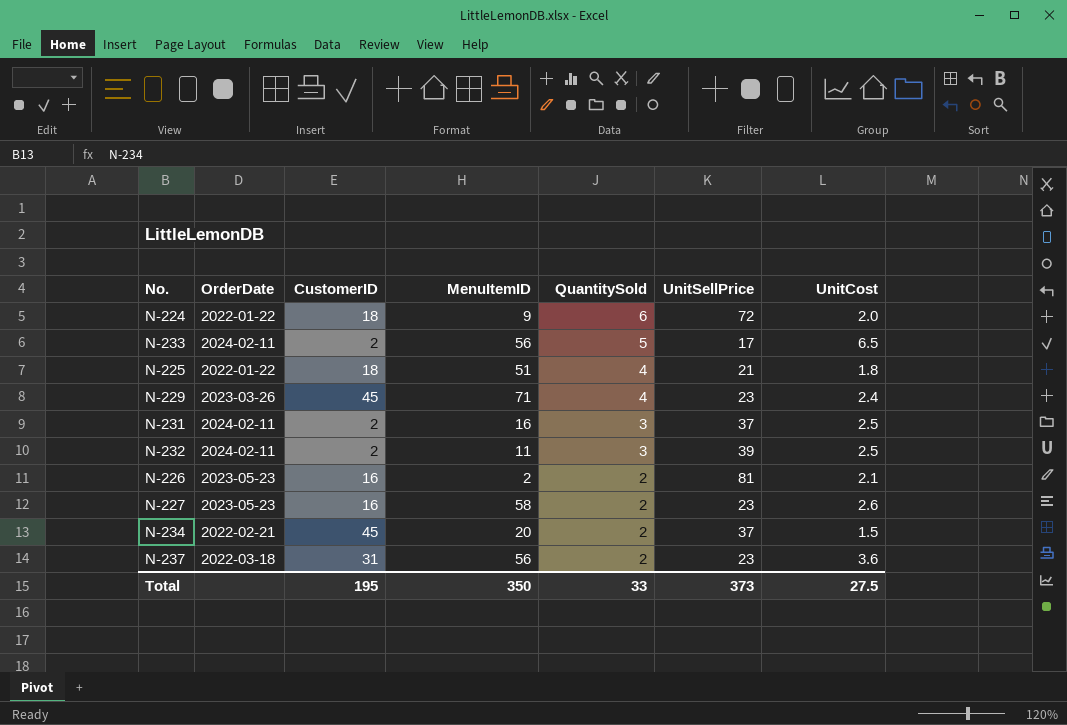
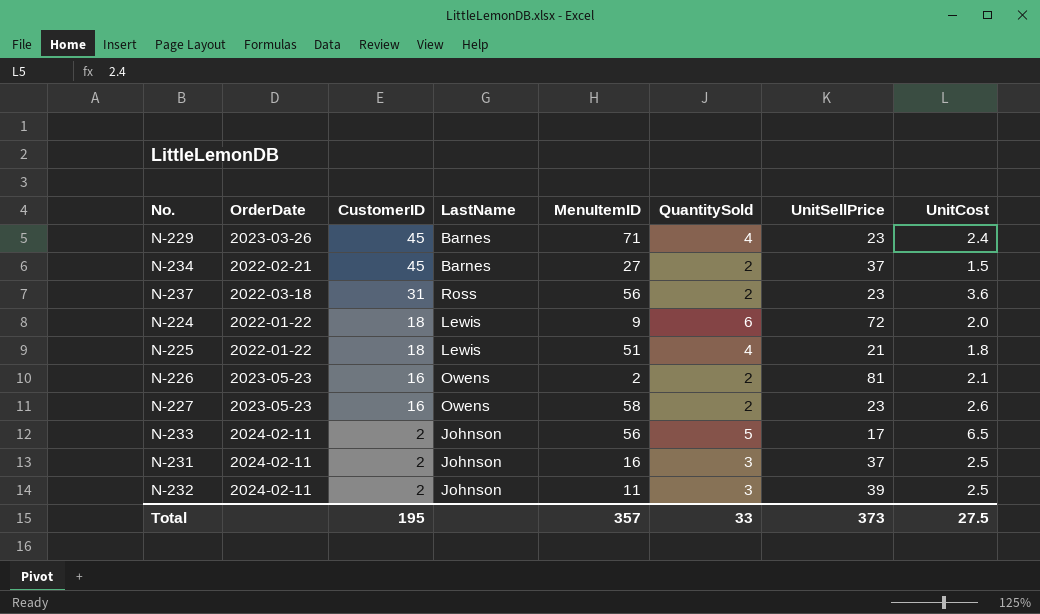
row order: QuantitySold descending -> CustomerID descending
column LastName | position: none -> 4
N-234 | MenuItemID: 20 -> 27
Total | MenuItemID: 350 -> 357

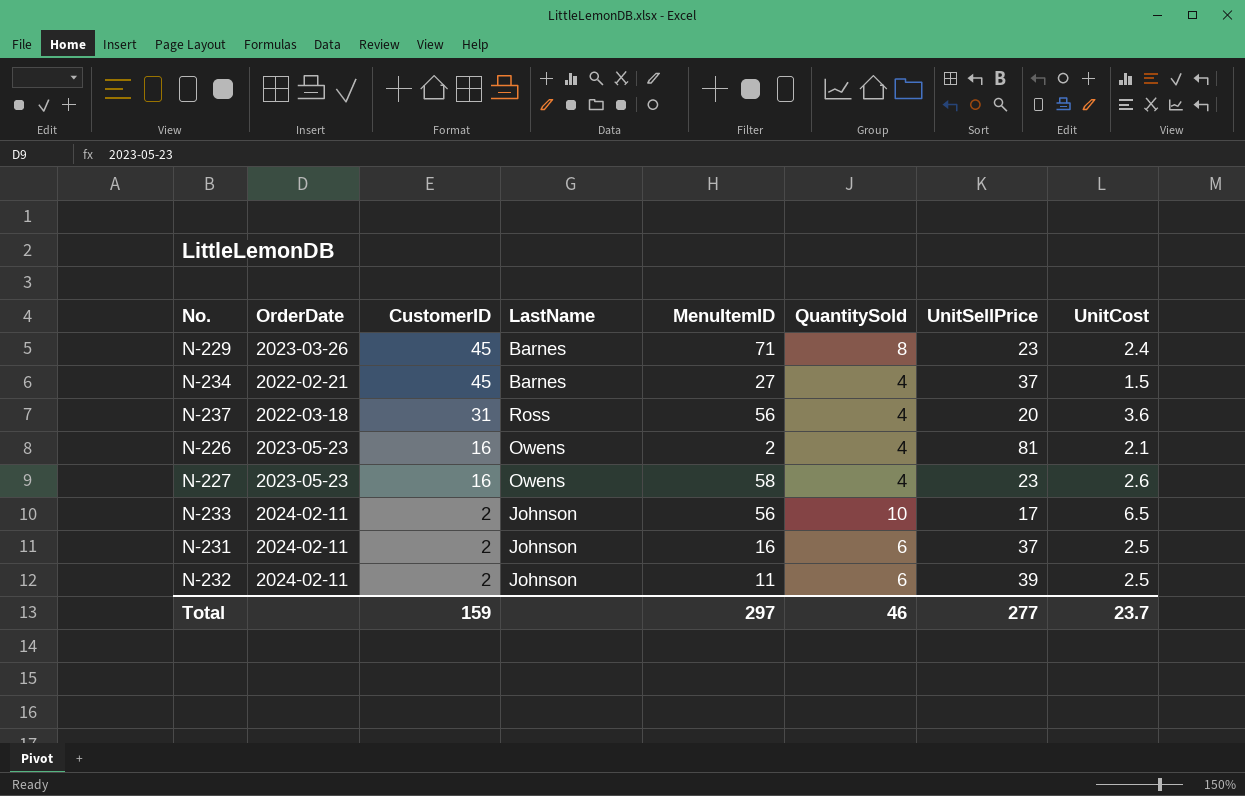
row N-224: 2022-01-22 | 18 | Lewis | 9 | 6 | 72 | 2.0 -> none
row N-225: 2022-01-22 | 18 | Lewis | 51 | 4 | 21 | 1.8 -> none
N-229 | QuantitySold: 4 -> 8
N-234 | QuantitySold: 2 -> 4
N-237 | QuantitySold: 2 -> 4
N-237 | UnitSellPrice: 23 -> 20
N-226 | QuantitySold: 2 -> 4
N-227 | QuantitySold: 2 -> 4
N-233 | QuantitySold: 5 -> 10
N-231 | QuantitySold: 3 -> 6
N-232 | QuantitySold: 3 -> 6
Total | CustomerID: 195 -> 159
Total | MenuItemID: 357 -> 297
Total | QuantitySold: 33 -> 46
Total | UnitSellPrice: 373 -> 277
Total | UnitCost: 27.5 -> 23.7

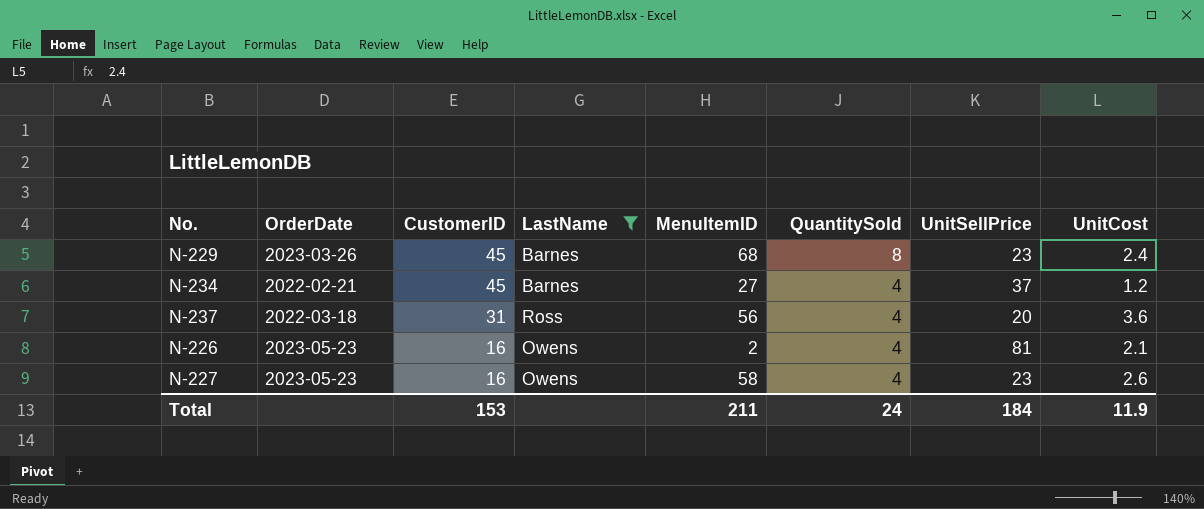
filter: none -> LastName != Johnson
N-229 | MenuItemID: 71 -> 68
N-234 | UnitCost: 1.5 -> 1.2
Total | CustomerID: 159 -> 153
Total | MenuItemID: 297 -> 211
Total | QuantitySold: 46 -> 24
Total | UnitSellPrice: 277 -> 184
Total | UnitCost: 23.7 -> 11.9

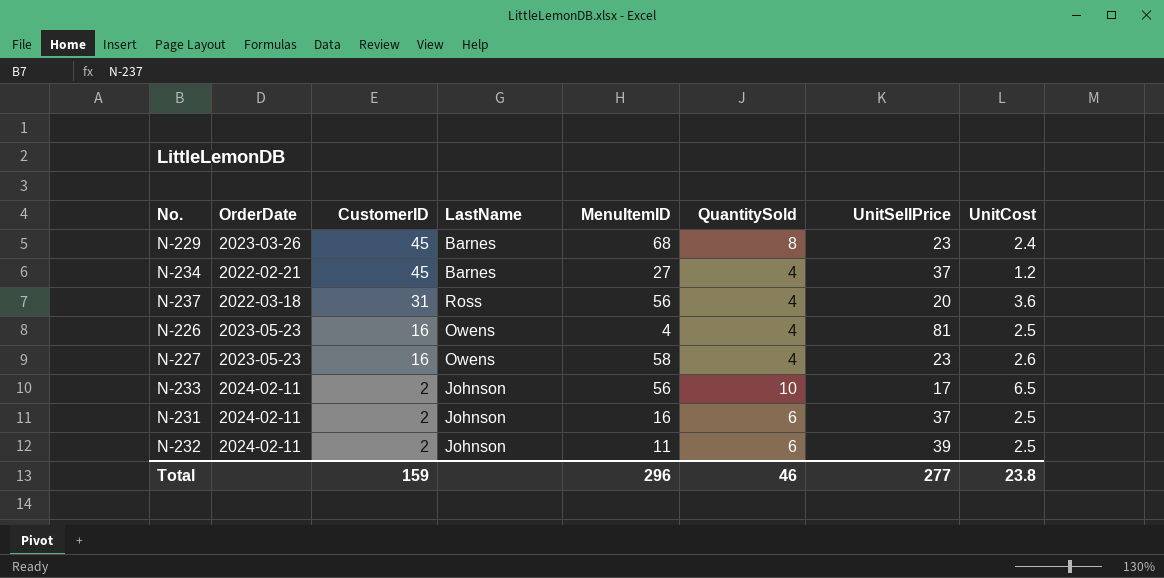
filter: LastName != Johnson -> none
N-226 | MenuItemID: 2 -> 4
N-226 | UnitCost: 2.1 -> 2.5
Total | CustomerID: 153 -> 159
Total | MenuItemID: 211 -> 296
Total | QuantitySold: 24 -> 46
Total | UnitSellPrice: 184 -> 277
Total | UnitCost: 11.9 -> 23.8

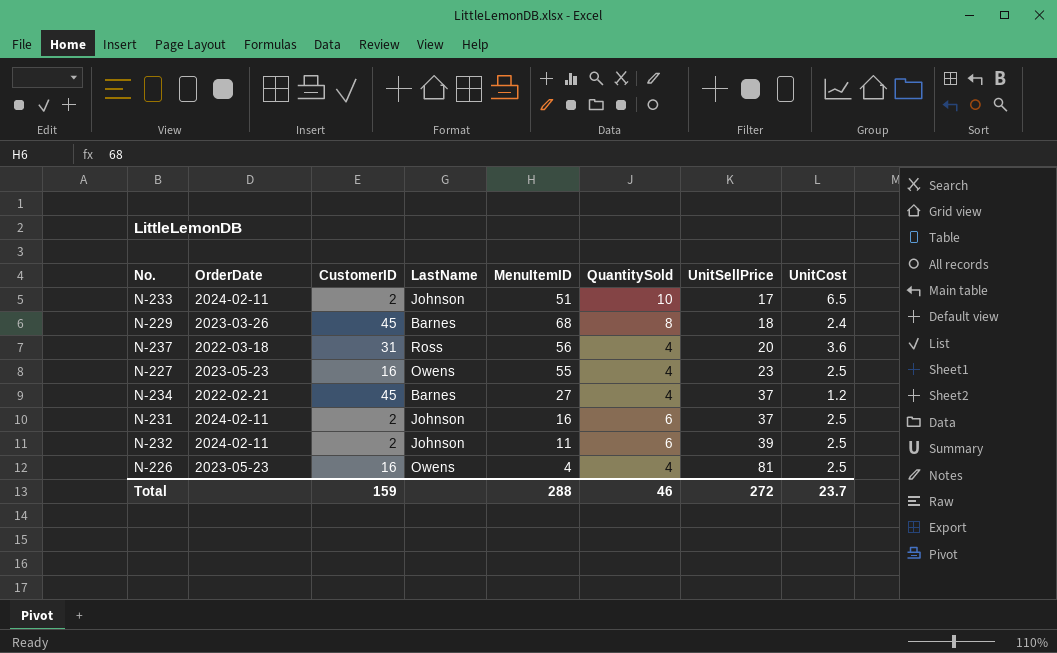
row order: CustomerID descending -> UnitSellPrice ascending
N-233 | MenuItemID: 56 -> 51
N-229 | UnitSellPrice: 23 -> 18
N-227 | MenuItemID: 58 -> 55
N-227 | UnitCost: 2.6 -> 2.5
Total | MenuItemID: 296 -> 288
Total | UnitSellPrice: 277 -> 272
Total | UnitCost: 23.8 -> 23.7

